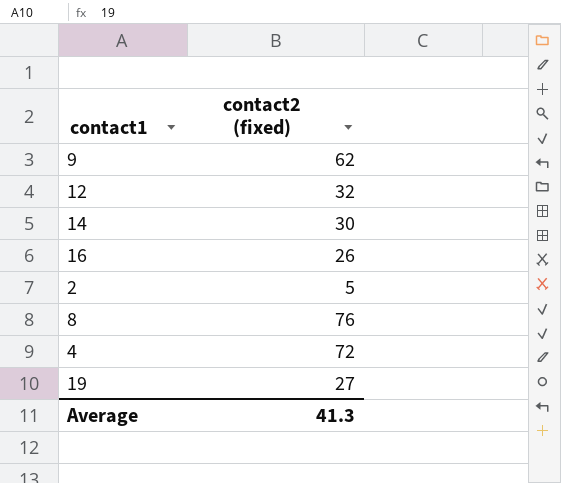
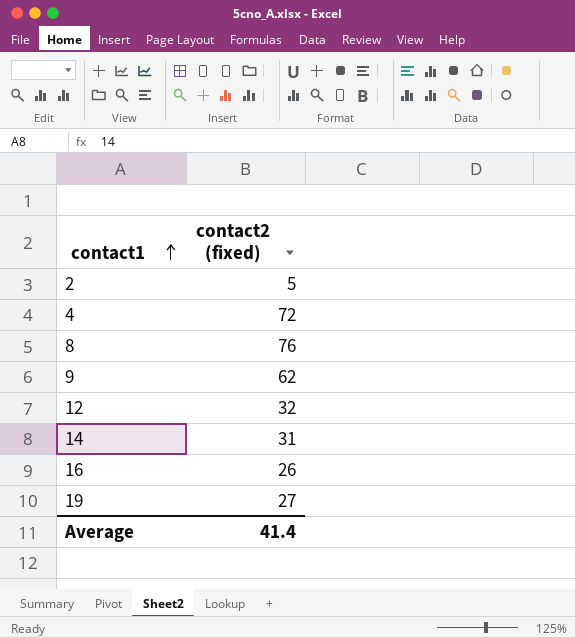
row order: none -> contact1 ascending
14 | contact2 (fixed): 30 -> 31
Average | contact2 (fixed): 41.3 -> 41.4

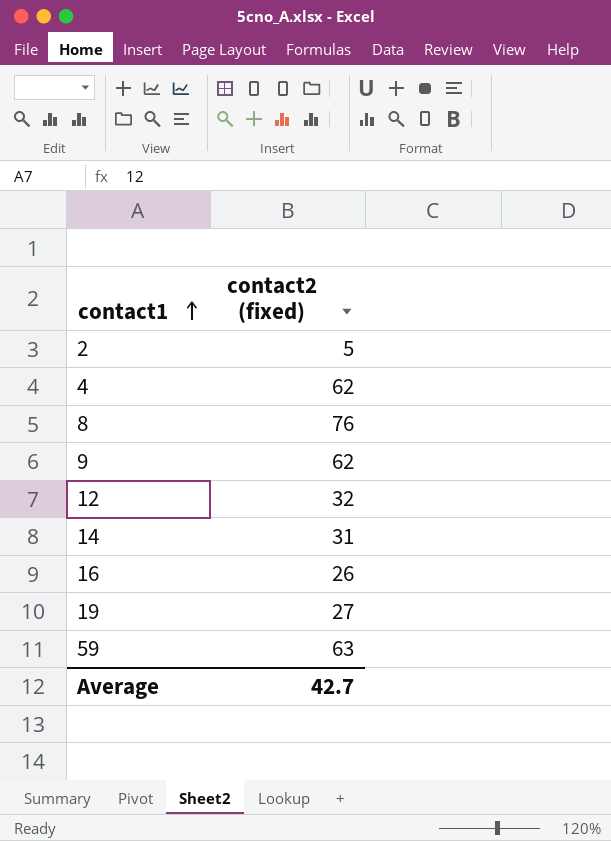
4 | contact2 (fixed): 72 -> 62
row 59: none -> 63
Average | contact2 (fixed): 41.4 -> 42.7

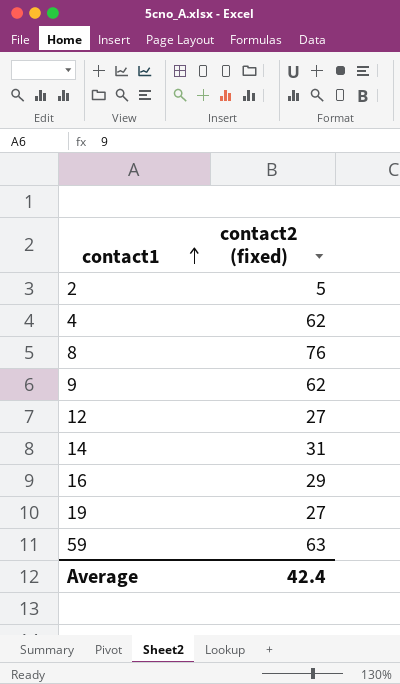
12 | contact2 (fixed): 32 -> 27
16 | contact2 (fixed): 26 -> 29
Average | contact2 (fixed): 42.7 -> 42.4

